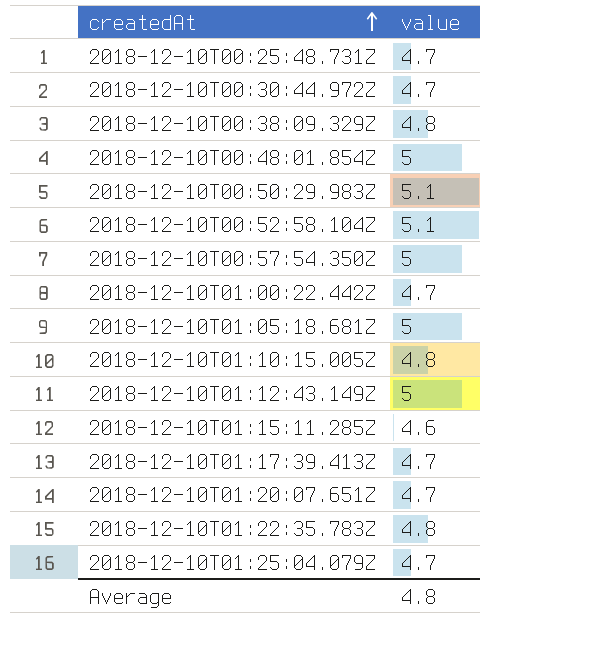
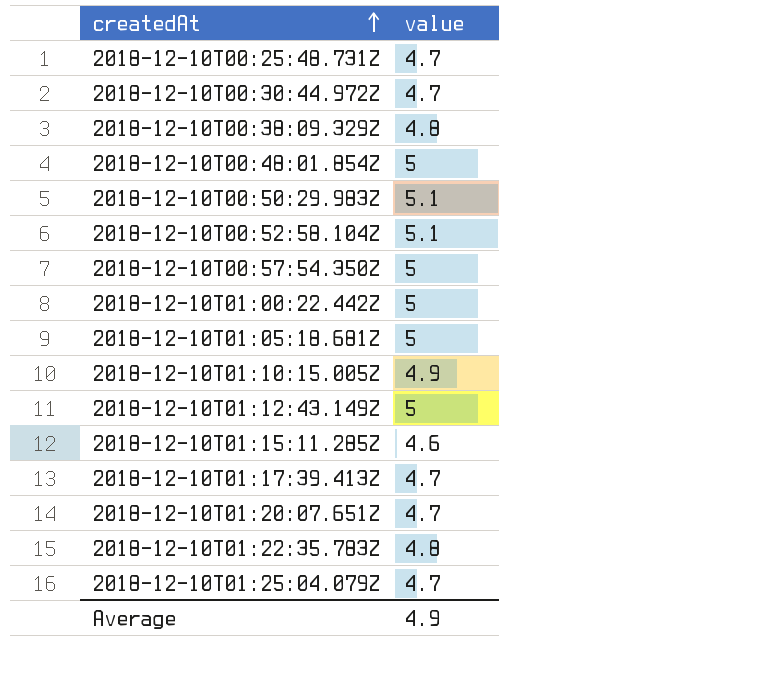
2018-12-10T01:00:22.442Z | value: 4.7 -> 5
2018-12-10T01:10:15.005Z | value: 4.8 -> 4.9
Average | value: 4.8 -> 4.9

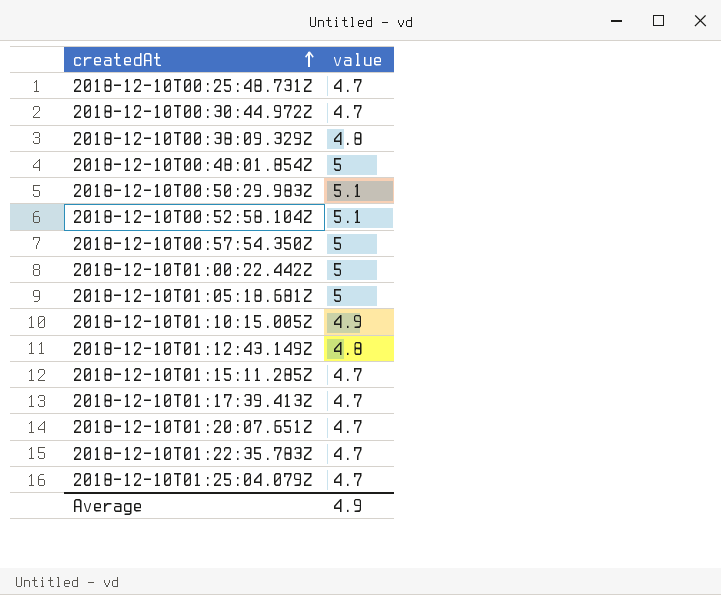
2018-12-10T01:12:43.149Z | value: 5 -> 4.8
2018-12-10T01:15:11.285Z | value: 4.6 -> 4.7
2018-12-10T01:22:35.783Z | value: 4.8 -> 4.7

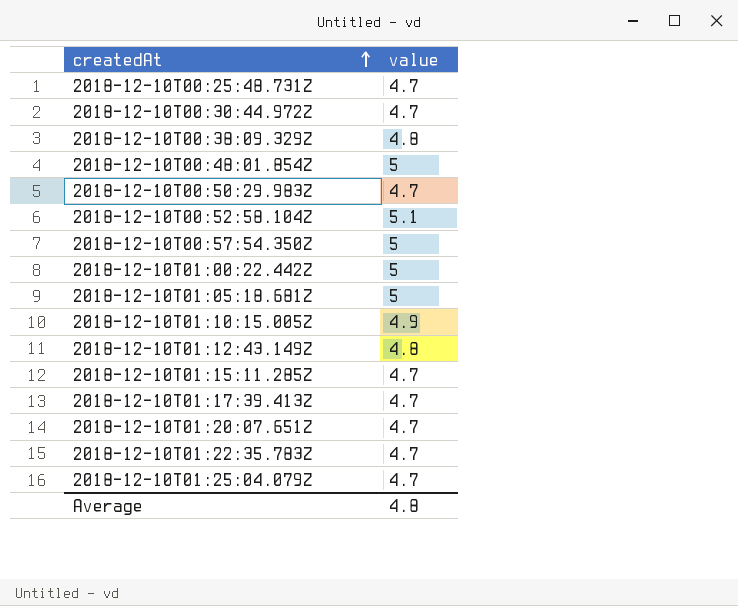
2018-12-10T00:50:29.983Z | value: 5.1 -> 4.7
Average | value: 4.9 -> 4.8

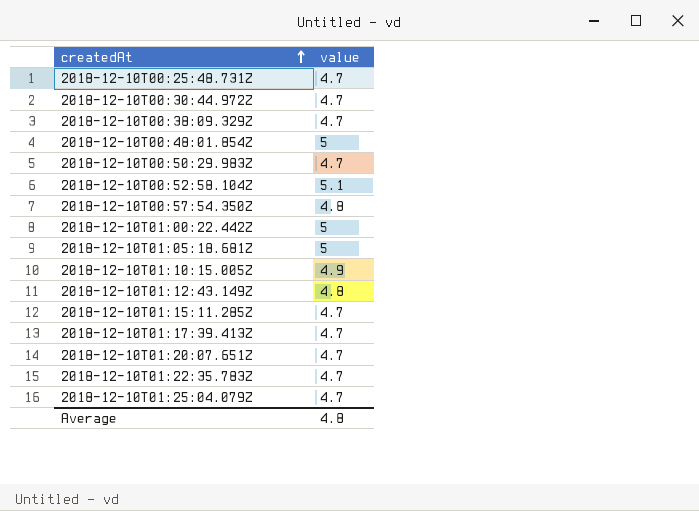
2018-12-10T00:38:09.329Z | value: 4.8 -> 4.7
2018-12-10T00:57:54.350Z | value: 5 -> 4.8

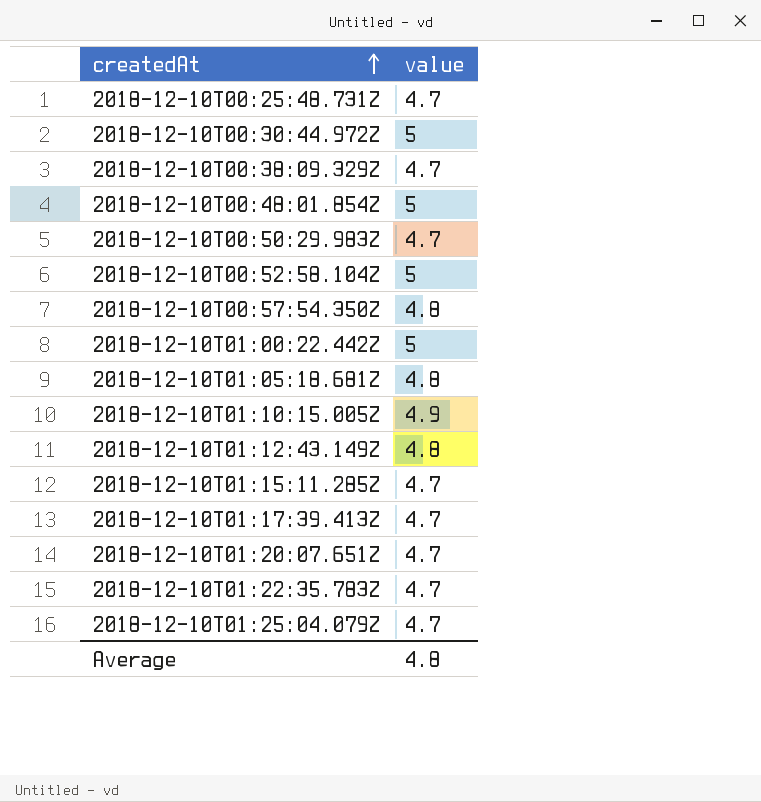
2018-12-10T00:30:44.972Z | value: 4.7 -> 5
2018-12-10T00:52:58.104Z | value: 5.1 -> 5
2018-12-10T01:05:18.681Z | value: 5 -> 4.8

